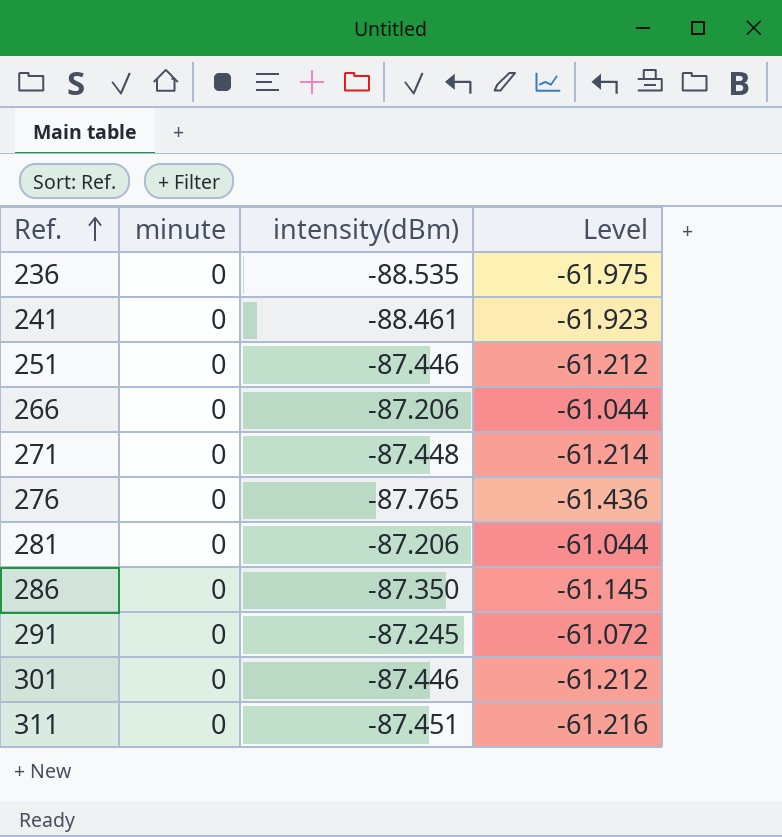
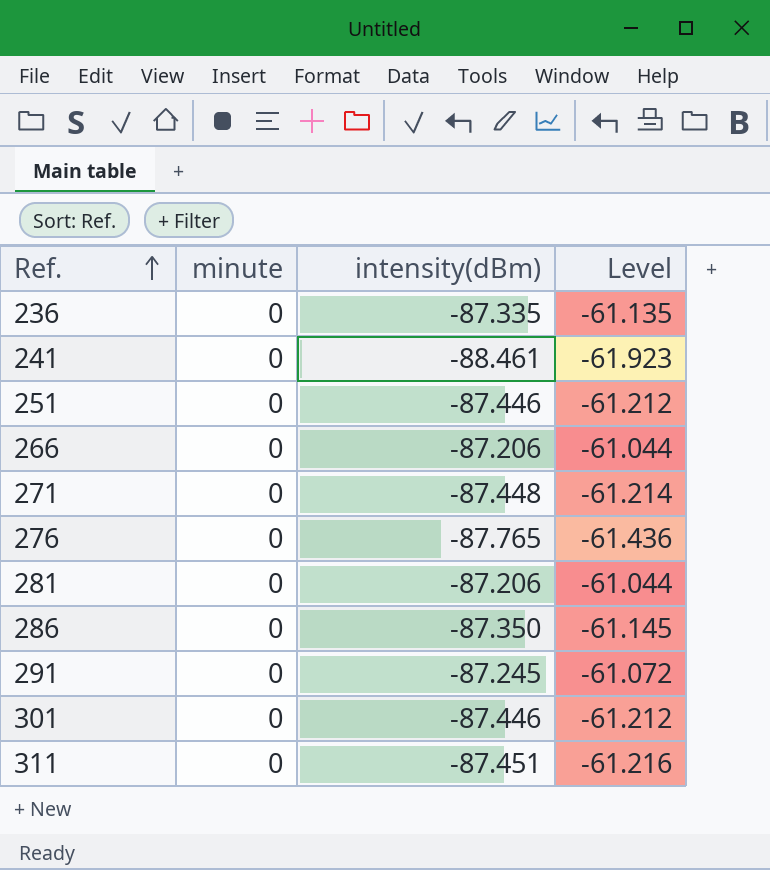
236 | intensity(dBm): -88.535 -> -87.335
236 | Level: -61.975 -> -61.135

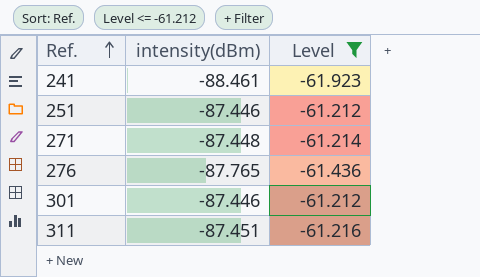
filter: none -> Level <= -61.212
column minute | position: 2 -> none

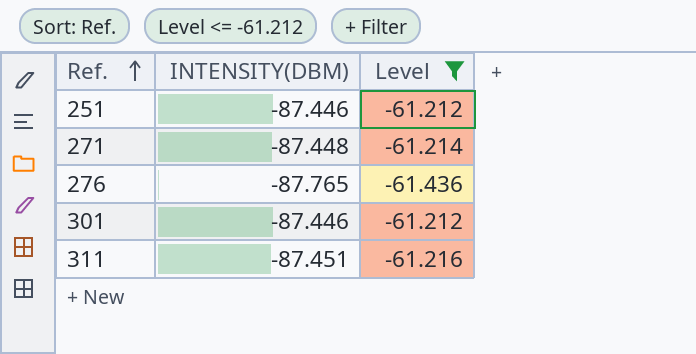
column name: intensity(dBm) -> INTENSITY(DBM)
row 241: -88.461 | -61.923 -> none

